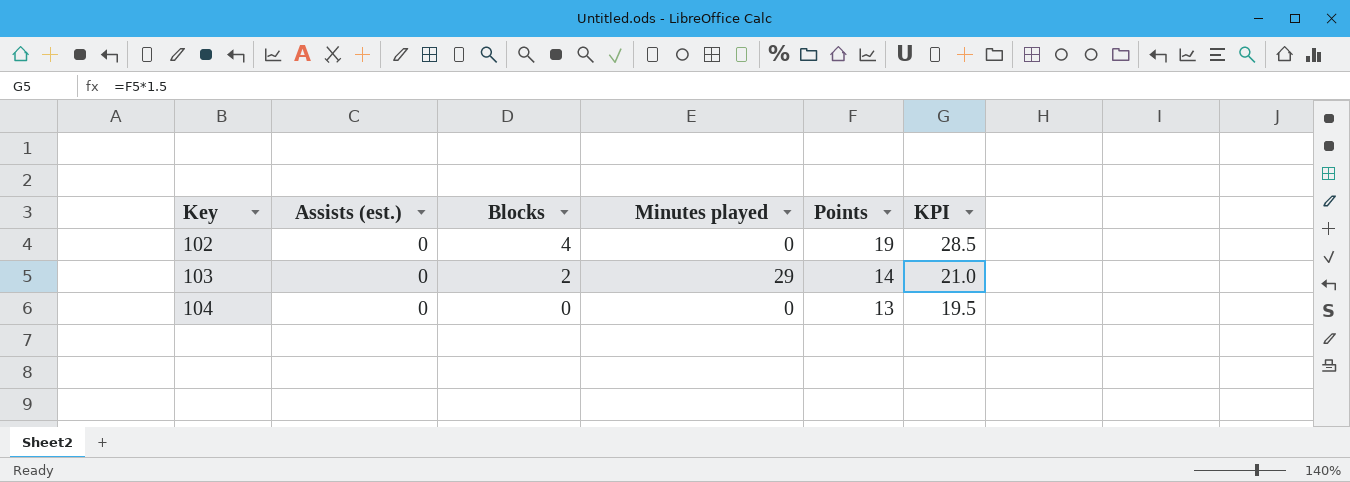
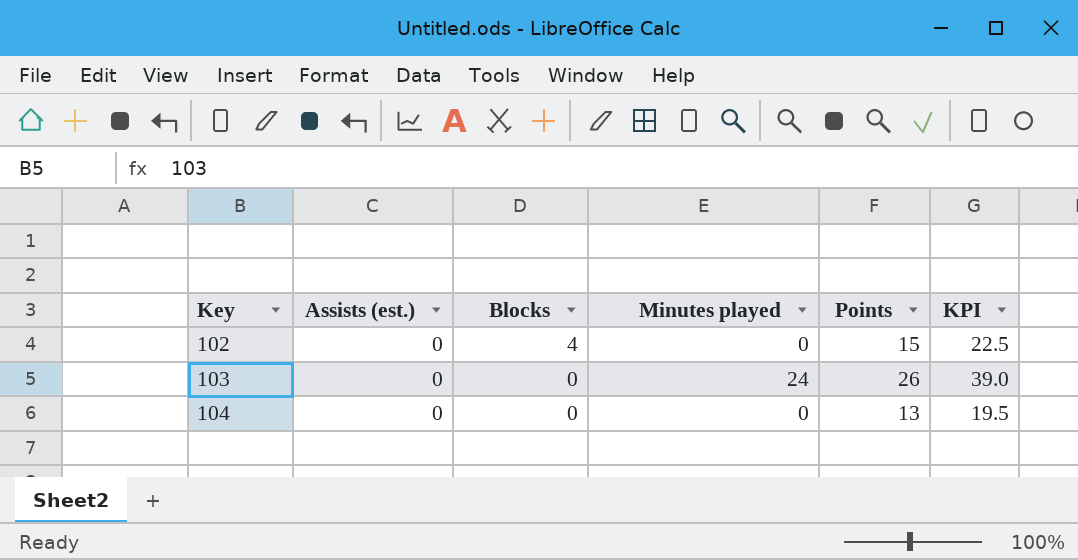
102 | Points: 19 -> 15
102 | KPI: 28.5 -> 22.5
103 | Blocks: 2 -> 0
103 | Minutes played: 29 -> 24
103 | Points: 14 -> 26
103 | KPI: 21.0 -> 39.0

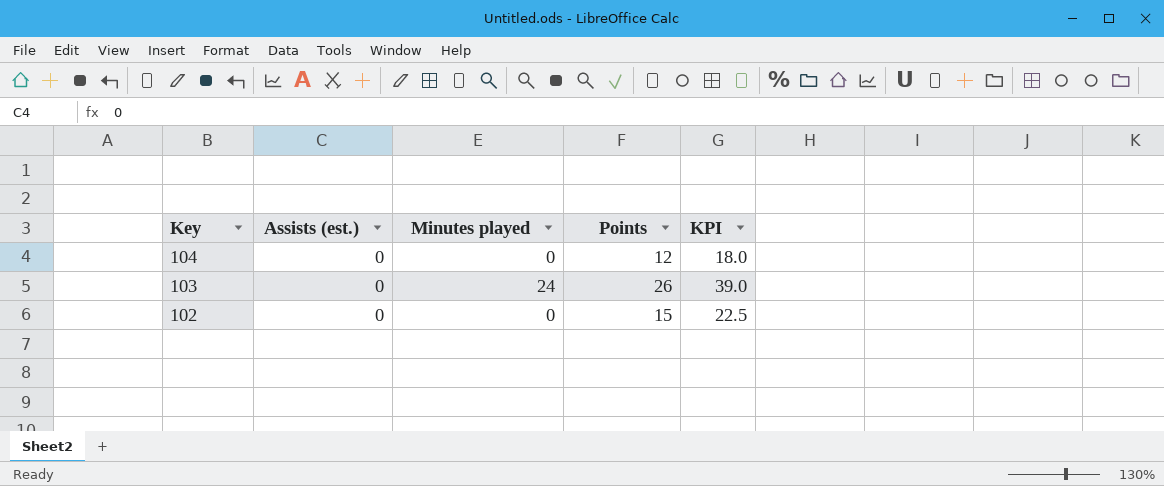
row order: Key ascending -> Key descending
column Blocks | position: 3 -> none
104 | Points: 13 -> 12
104 | KPI: 19.5 -> 18.0

